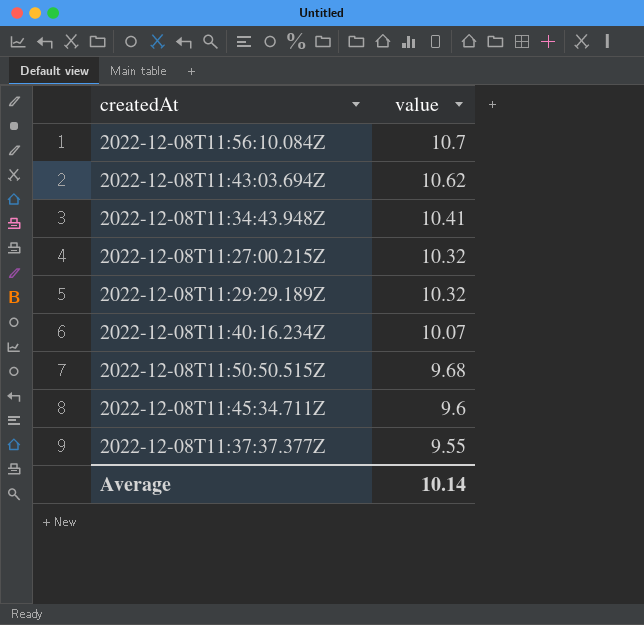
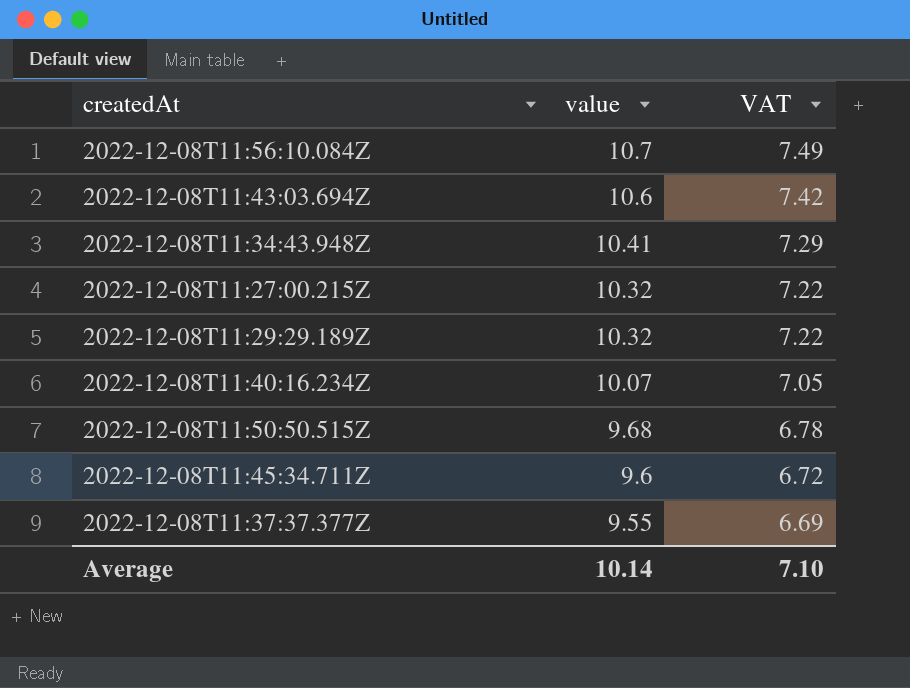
column VAT | formula: none -> [value] * 0.7
2022-12-08T11:43:03.694Z | value: 10.62 -> 10.6

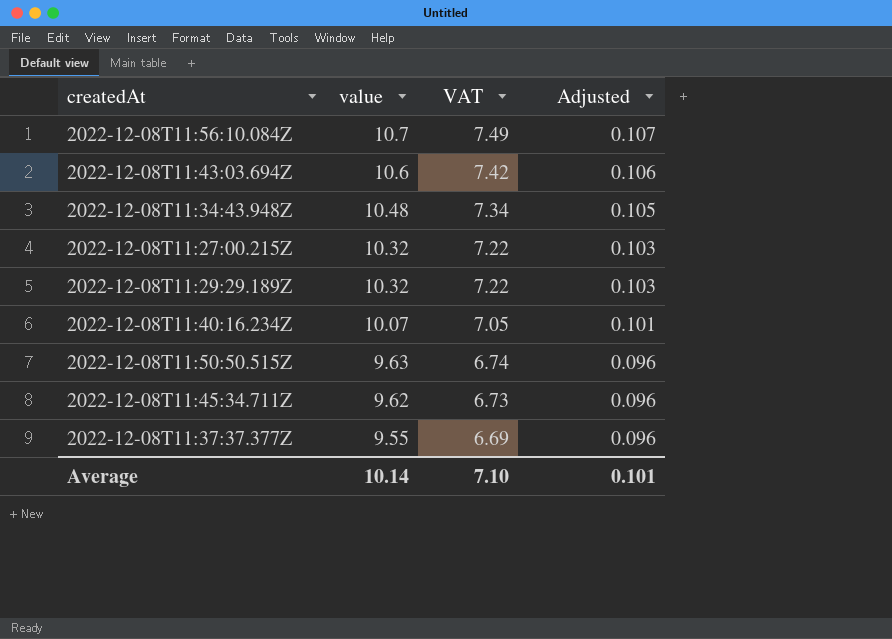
column Adjusted | formula: none -> [value] * 0.01
2022-12-08T11:34:43.948Z | value: 10.41 -> 10.48
2022-12-08T11:34:43.948Z | VAT: 7.29 -> 7.34
2022-12-08T11:50:50.515Z | value: 9.68 -> 9.63
2022-12-08T11:50:50.515Z | VAT: 6.78 -> 6.74
2022-12-08T11:45:34.711Z | value: 9.6 -> 9.62
2022-12-08T11:45:34.711Z | VAT: 6.72 -> 6.73

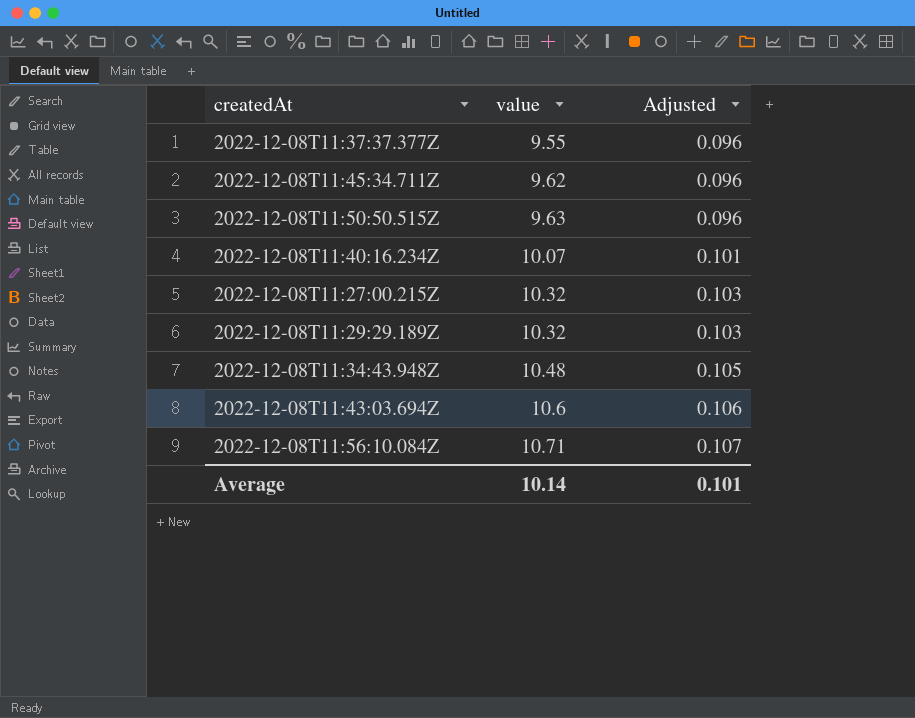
row order: value descending -> value ascending
column VAT | formula: [value] * 0.7 -> none
2022-12-08T11:56:10.084Z | value: 10.7 -> 10.71

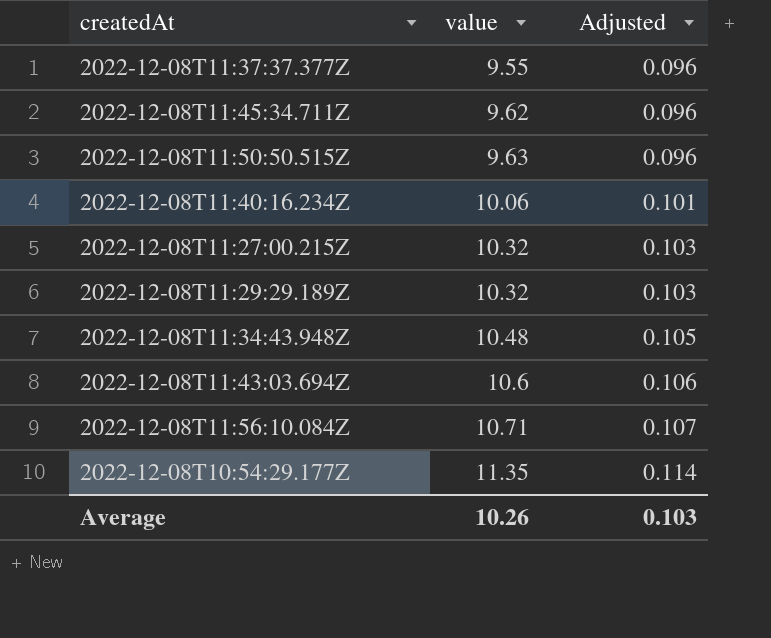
2022-12-08T11:40:16.234Z | value: 10.07 -> 10.06
row 2022-12-08T10:54:29.177Z: none -> 11.35 | 0.114
Average | value: 10.14 -> 10.26
Average | Adjusted: 0.101 -> 0.103

